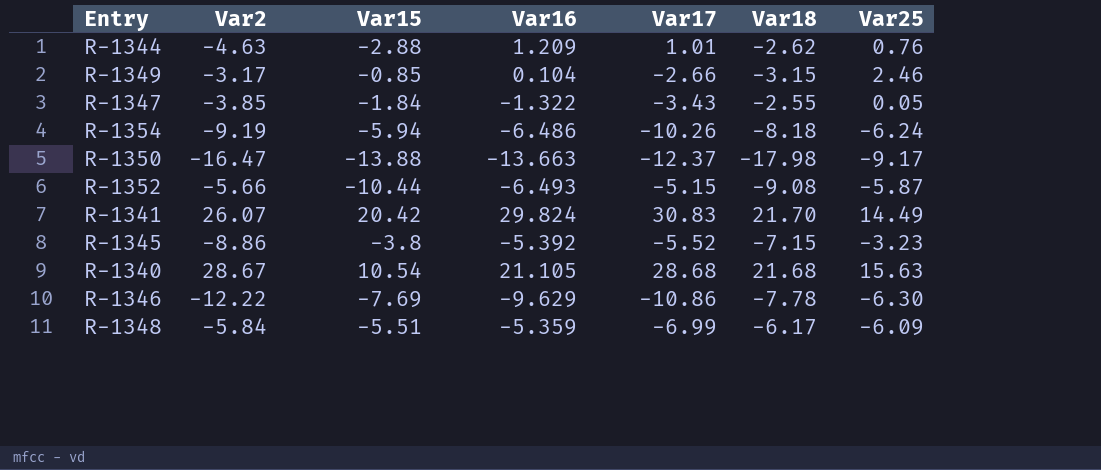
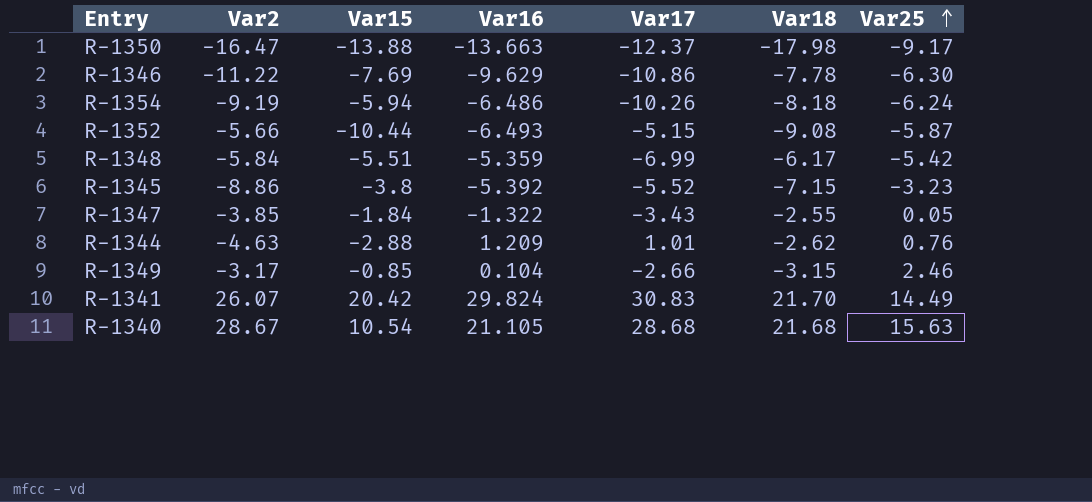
row order: none -> Var25 ascending
R-1346 | Var2: -12.22 -> -11.22
R-1348 | Var25: -6.09 -> -5.42

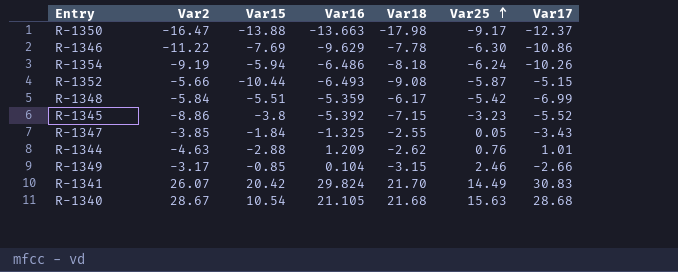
column Var17 | position: 5 -> 7
R-1347 | Var16: -1.322 -> -1.325

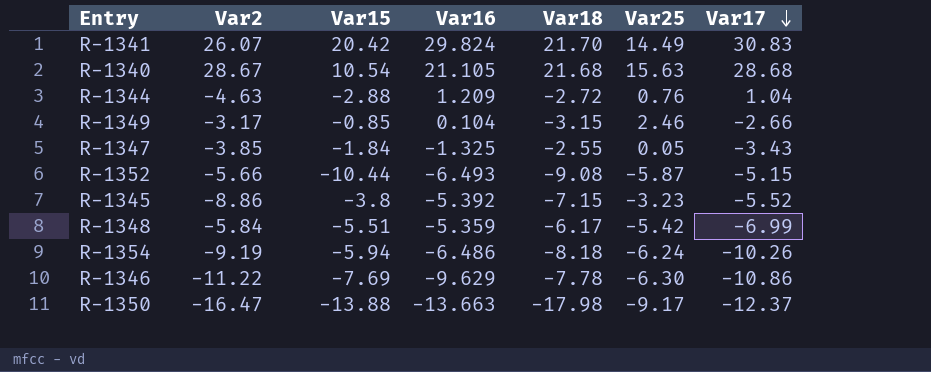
row order: Var25 ascending -> Var17 descending
R-1344 | Var18: -2.62 -> -2.72
R-1344 | Var17: 1.01 -> 1.04

